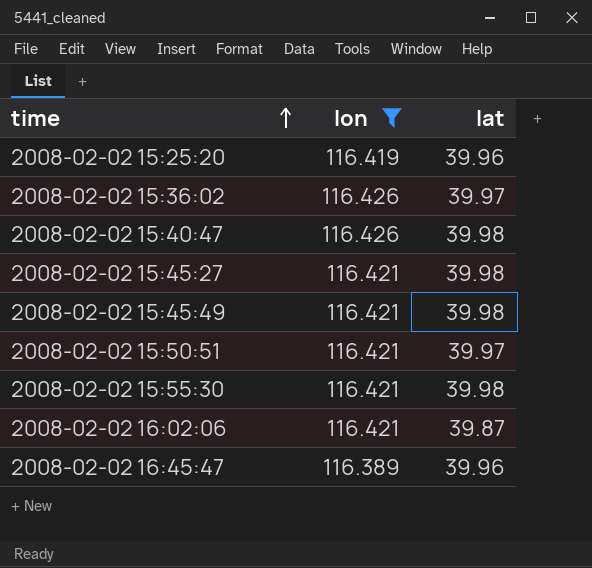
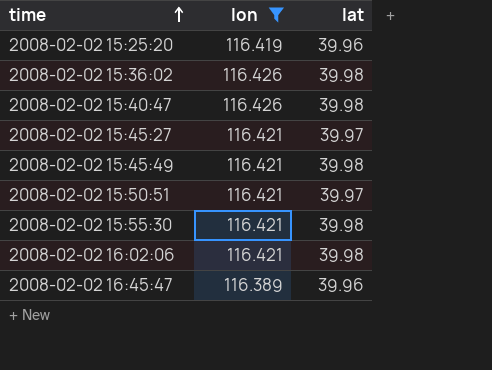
2008-02-02 15:36:02 | lat: 39.97 -> 39.98
2008-02-02 15:45:27 | lat: 39.98 -> 39.97
2008-02-02 16:02:06 | lat: 39.87 -> 39.98

